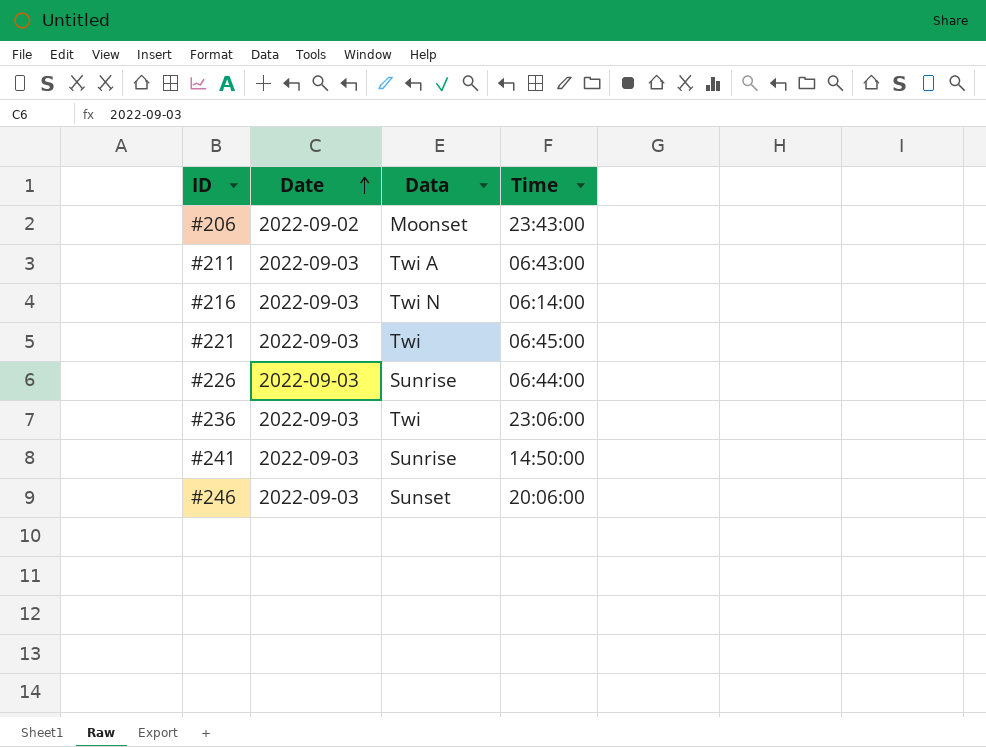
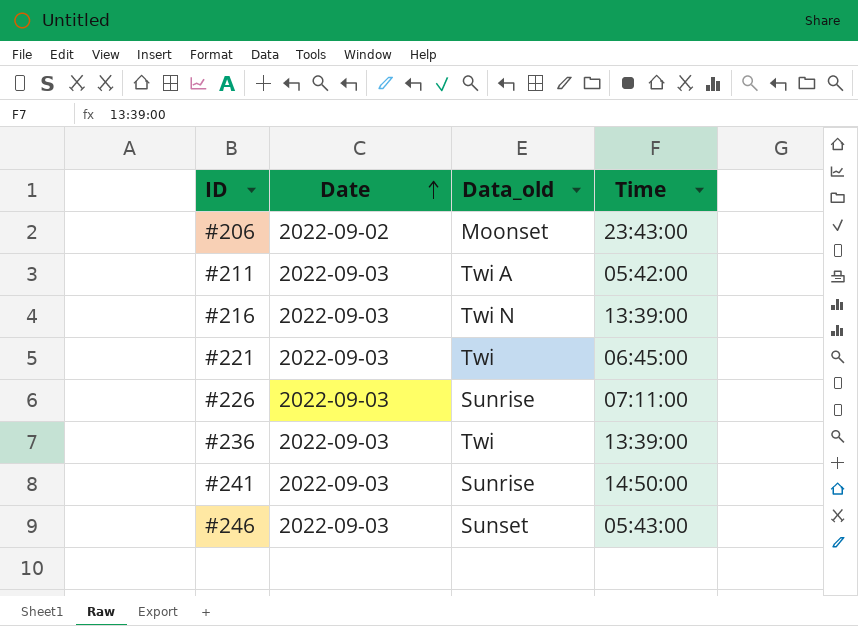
column name: Data -> Data_old
#211 | Time: 06:43:00 -> 05:42:00
#216 | Time: 06:14:00 -> 13:39:00
#226 | Time: 06:44:00 -> 07:11:00
#236 | Time: 23:06:00 -> 13:39:00
#246 | Time: 20:06:00 -> 05:43:00

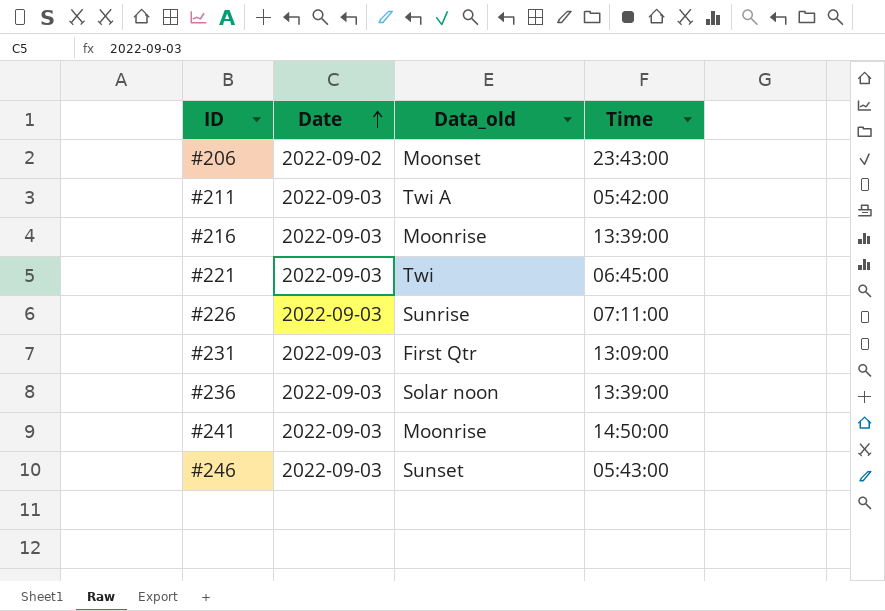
#216 | Data_old: Twi N -> Moonrise
row #231: none -> 2022-09-03 | First Qtr | 13:09:00
#236 | Data_old: Twi -> Solar noon
#241 | Data_old: Sunrise -> Moonrise

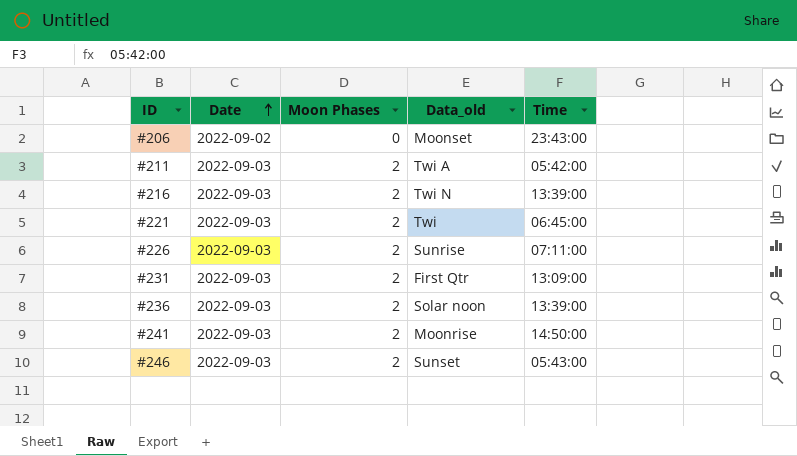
column Moon Phases | position: none -> 3
#216 | Data_old: Moonrise -> Twi N

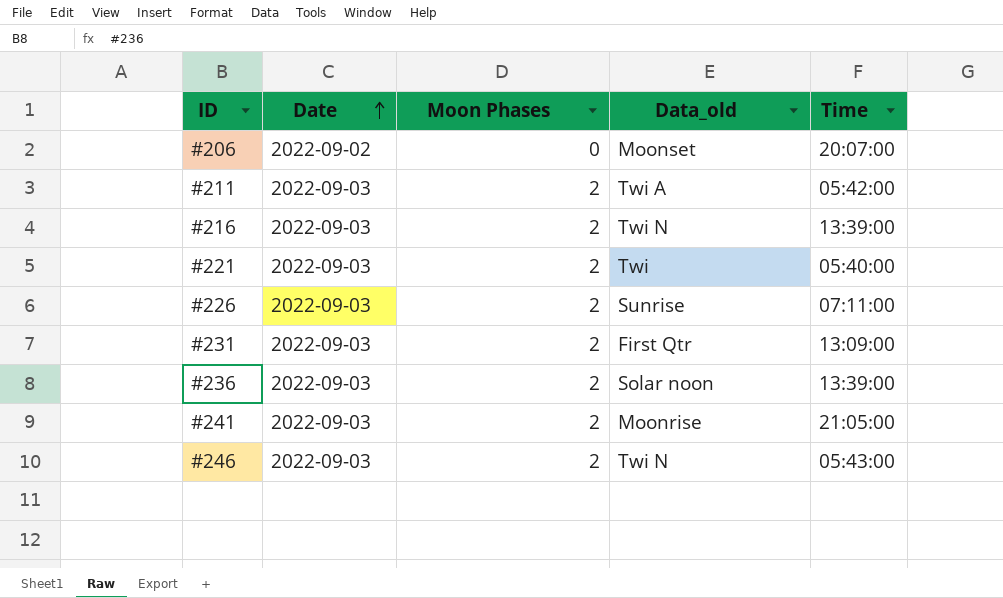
#206 | Time: 23:43:00 -> 20:07:00
#221 | Time: 06:45:00 -> 05:40:00
#241 | Time: 14:50:00 -> 21:05:00
#246 | Data_old: Sunset -> Twi N

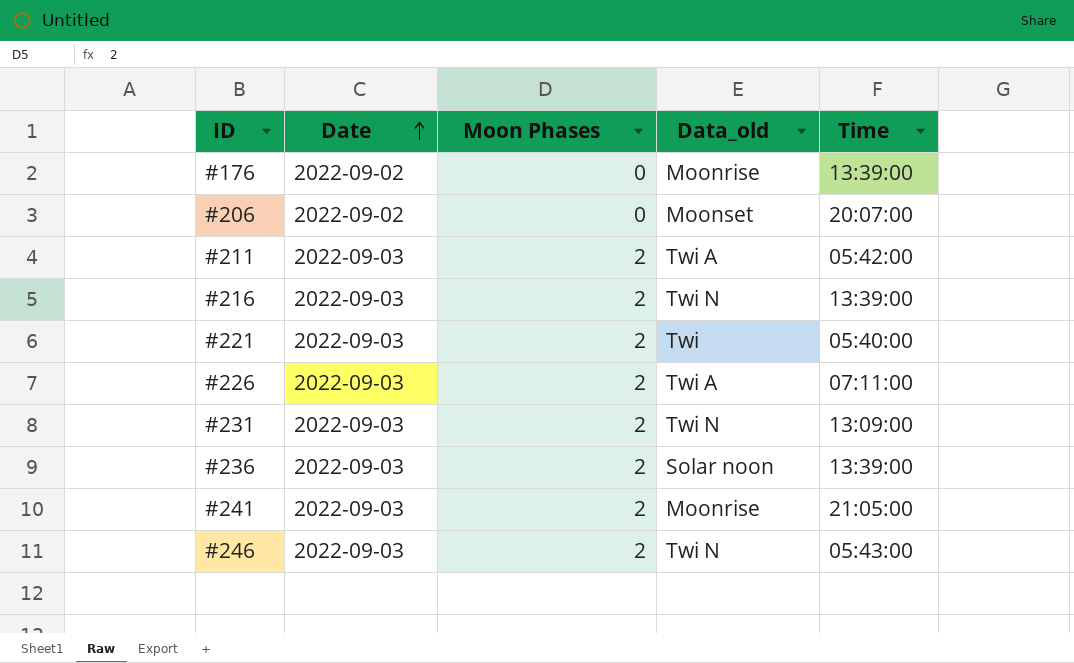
row #176: none -> 2022-09-02 | 0 | Moonrise | 13:39:00
#226 | Data_old: Sunrise -> Twi A
#231 | Data_old: First Qtr -> Twi N

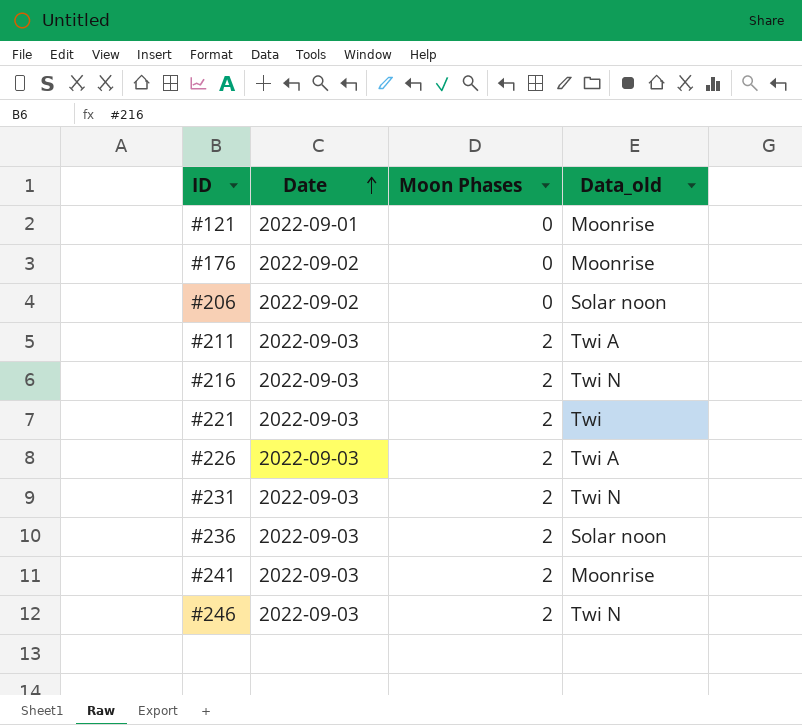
column Time | position: 5 -> none
row #121: none -> 2022-09-01 | 0 | Moonrise
#206 | Data_old: Moonset -> Solar noon

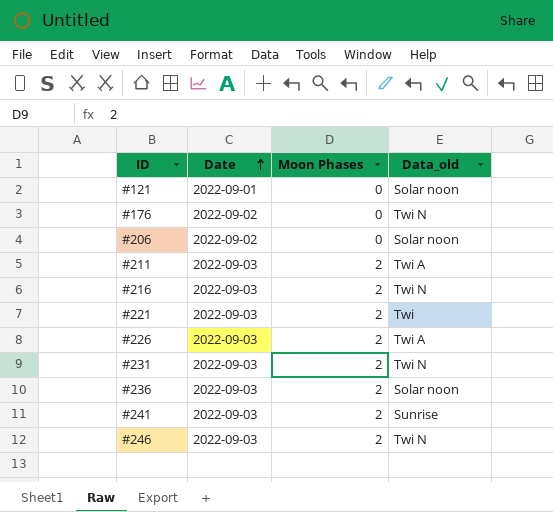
#121 | Data_old: Moonrise -> Solar noon
#176 | Data_old: Moonrise -> Twi N
#241 | Data_old: Moonrise -> Sunrise

